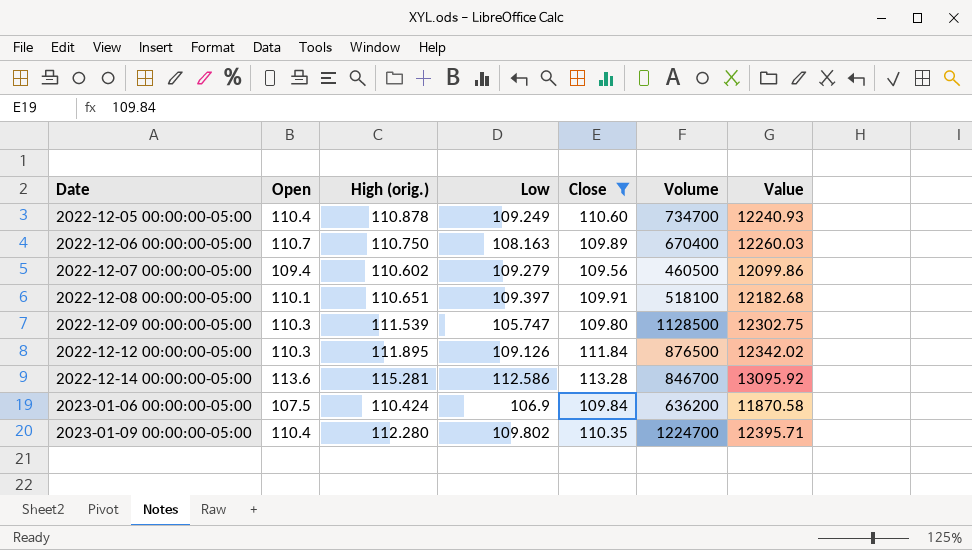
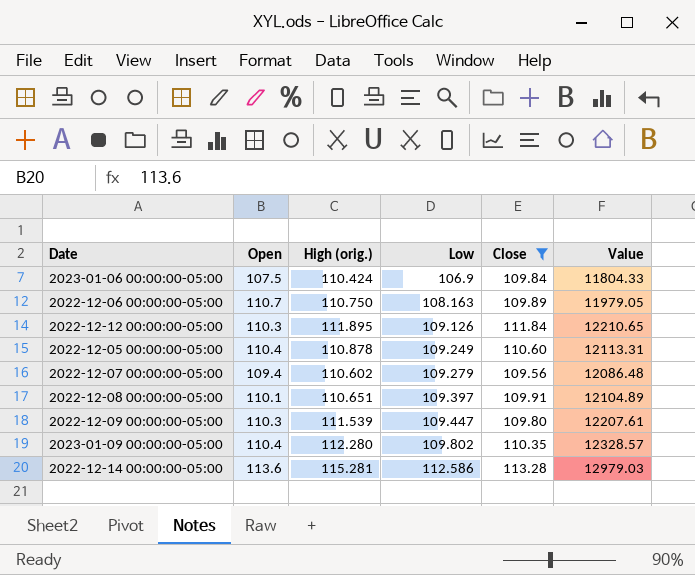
row order: Date ascending -> Low ascending
column Volume | position: 6 -> none
column Value | formula: [Open] * [High (orig.)] -> [High (orig.)] * [Low]
2022-12-09 00:00:00-05:00 | Low: 105.747 -> 109.447

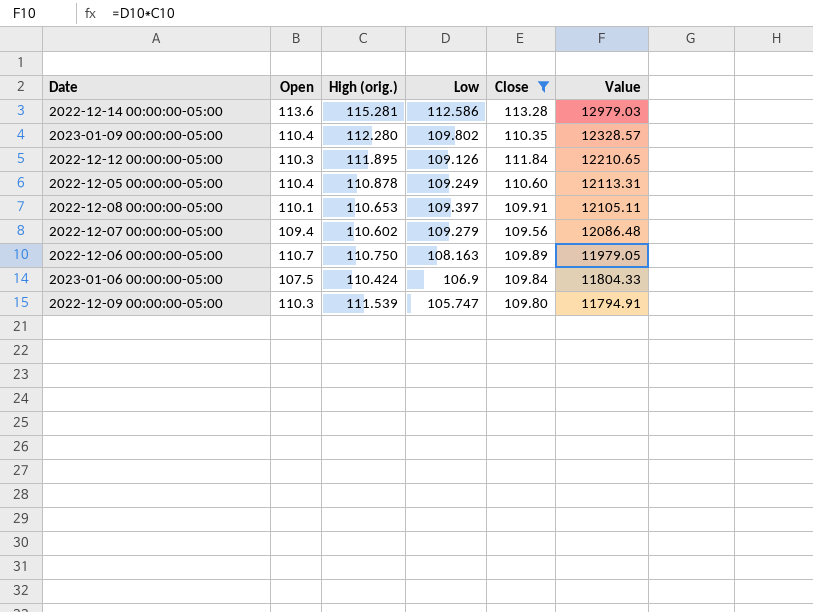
row order: Low ascending -> Value descending
2022-12-08 00:00:00-05:00 | High (orig.): 110.651 -> 110.653
2022-12-08 00:00:00-05:00 | Value: 12104.89 -> 12105.11
2022-12-09 00:00:00-05:00 | Low: 109.447 -> 105.747
2022-12-09 00:00:00-05:00 | Value: 12207.61 -> 11794.91

